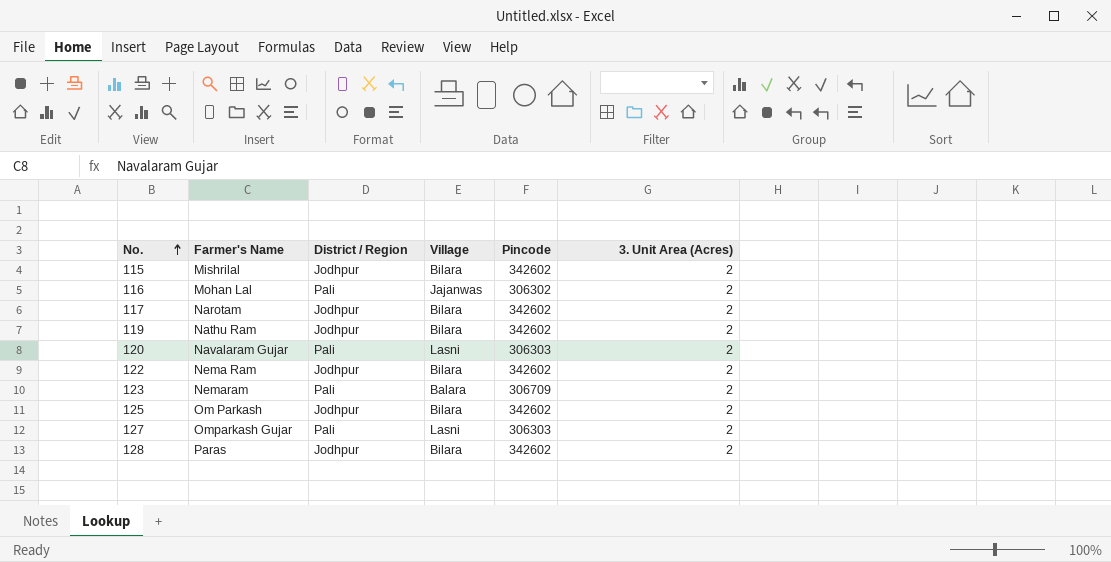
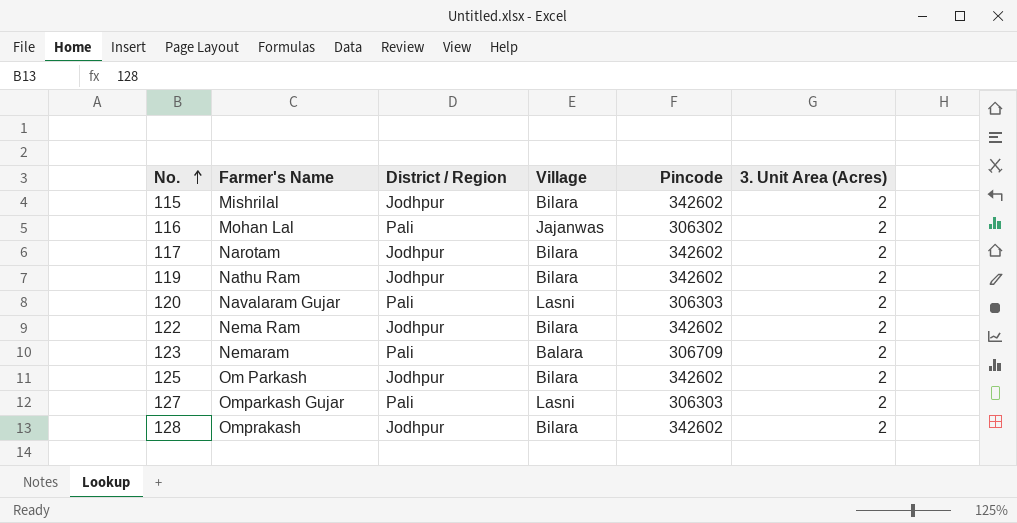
128 | Farmer's Name: Paras -> Omprakash

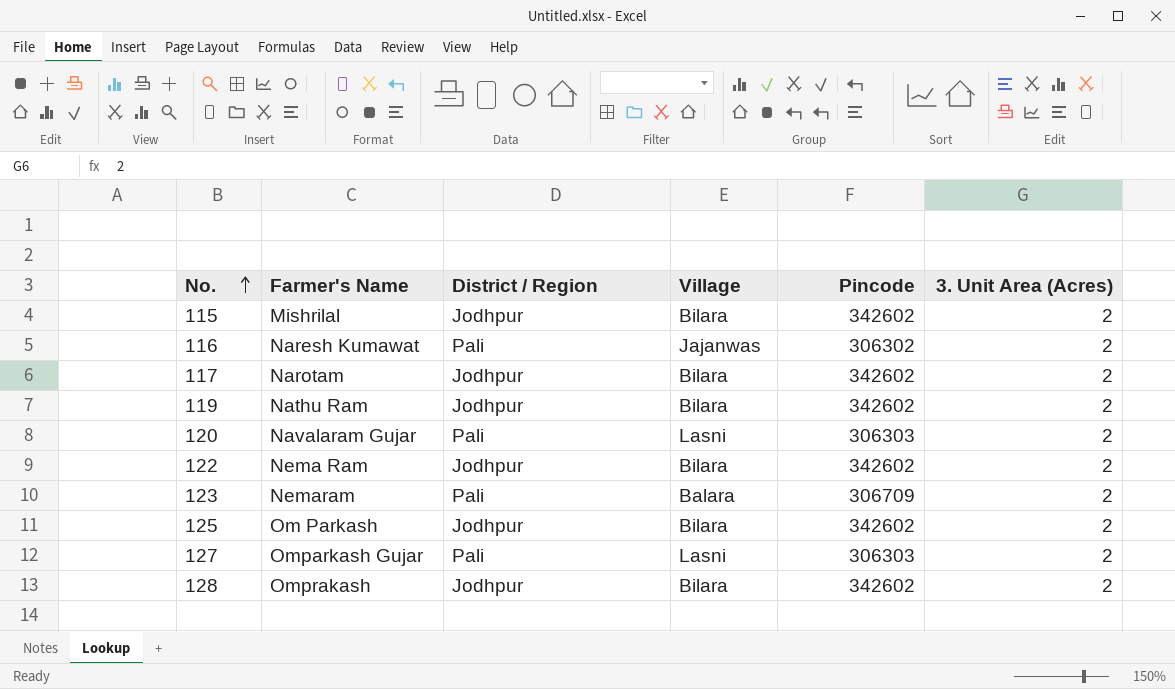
116 | Farmer's Name: Mohan Lal -> Naresh Kumawat

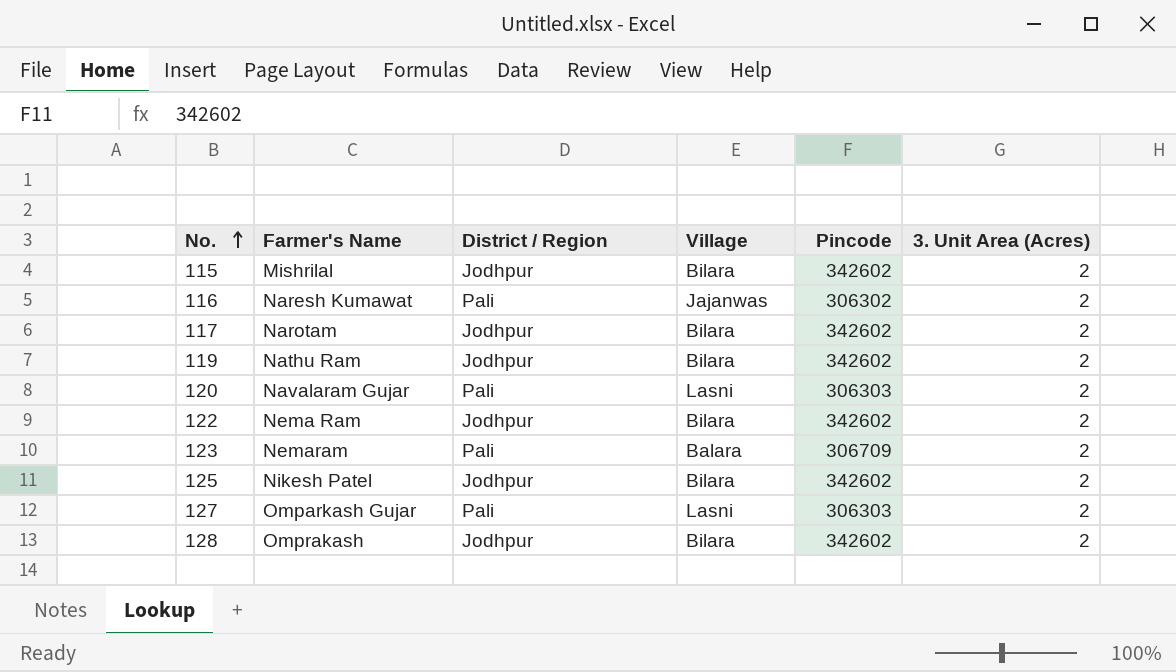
125 | Farmer's Name: Om Parkash -> Nikesh Patel

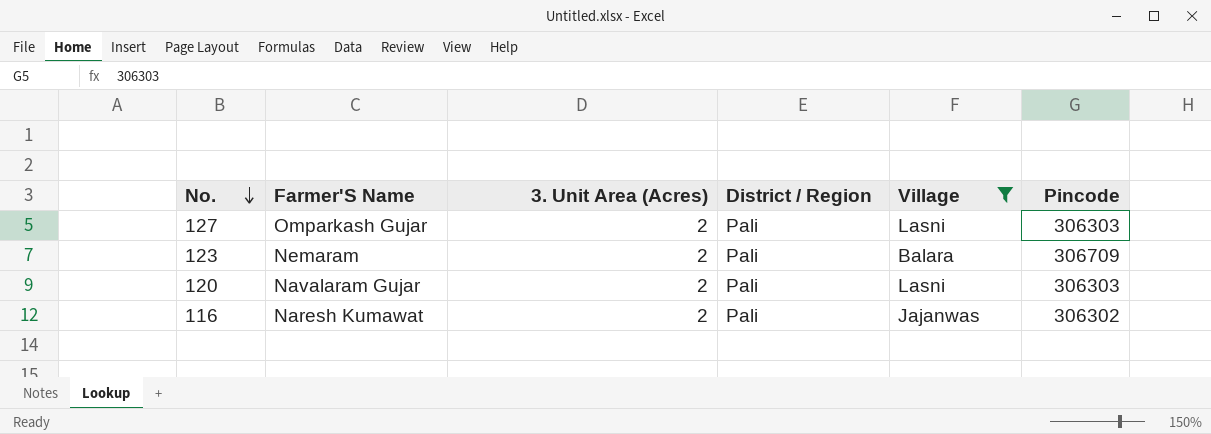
filter: none -> Village != Bilara
row order: No. ascending -> No. descending
column name: Farmer's Name -> Farmer'S Name
column 3. Unit Area (Acres) | position: 6 -> 3

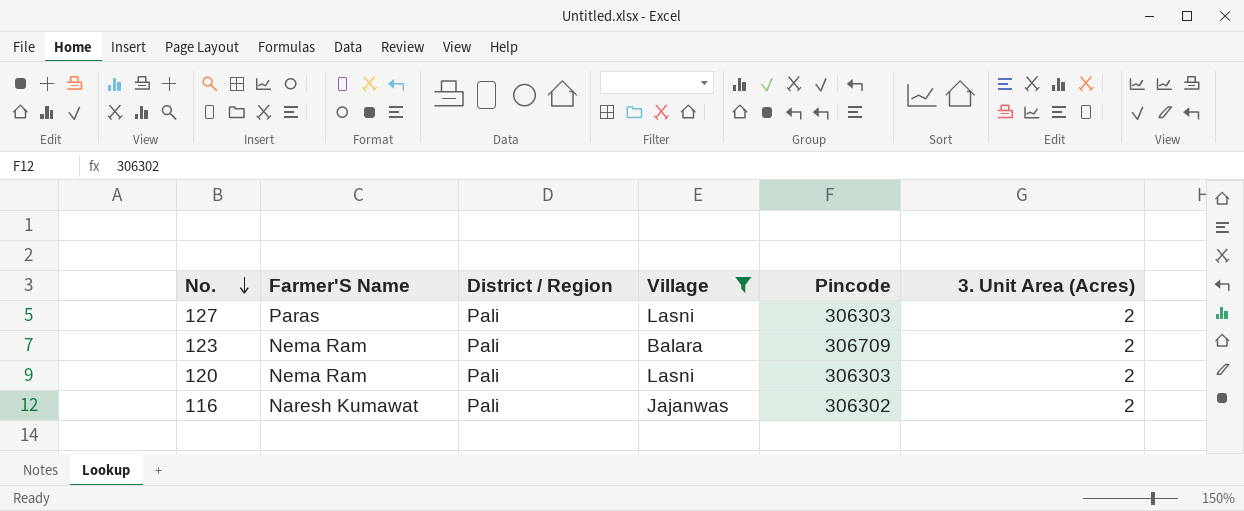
column 3. Unit Area (Acres) | position: 3 -> 6
127 | Farmer'S Name: Omparkash Gujar -> Paras
123 | Farmer'S Name: Nemaram -> Nema Ram
120 | Farmer'S Name: Navalaram Gujar -> Nema Ram

